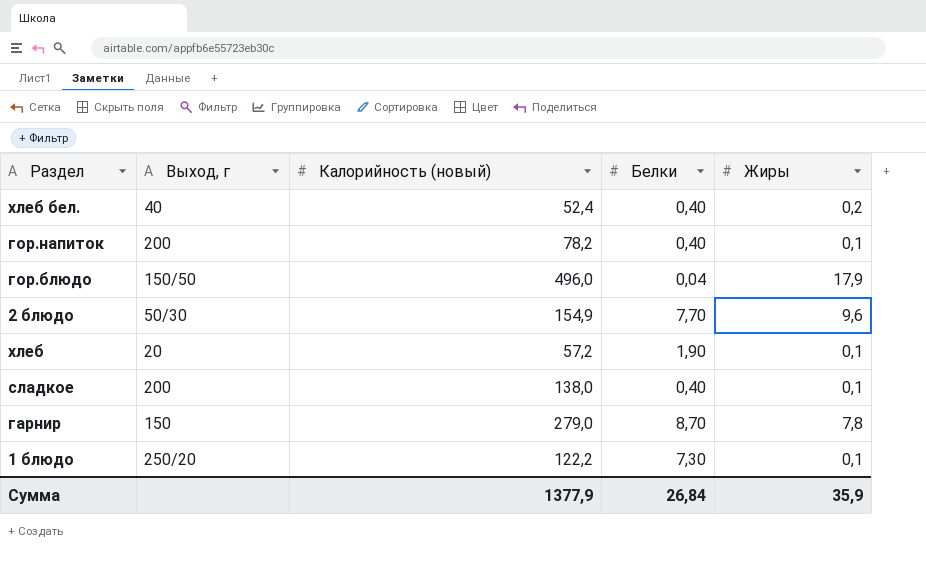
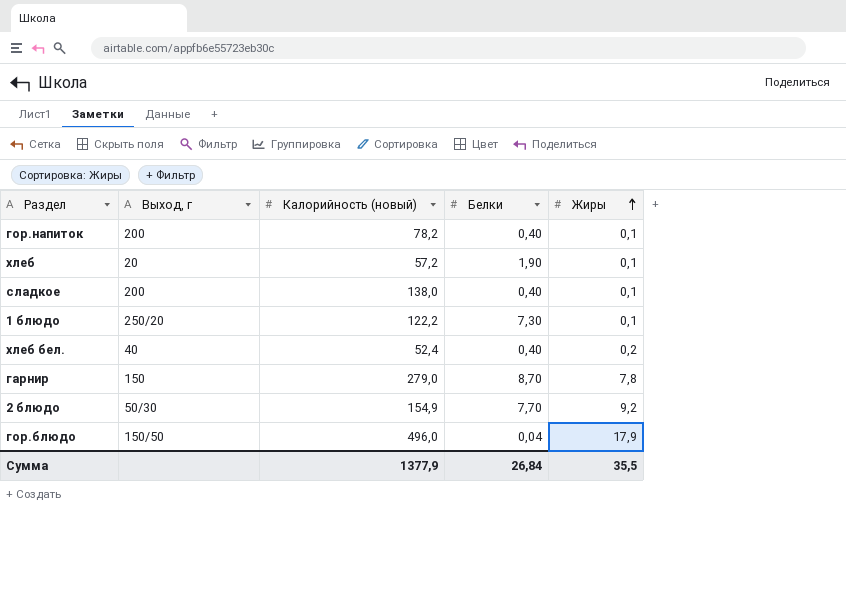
row order: none -> Жиры ascending
2 блюдо | Жиры: 9,6 -> 9,2
Сумма | Жиры: 35,9 -> 35,5

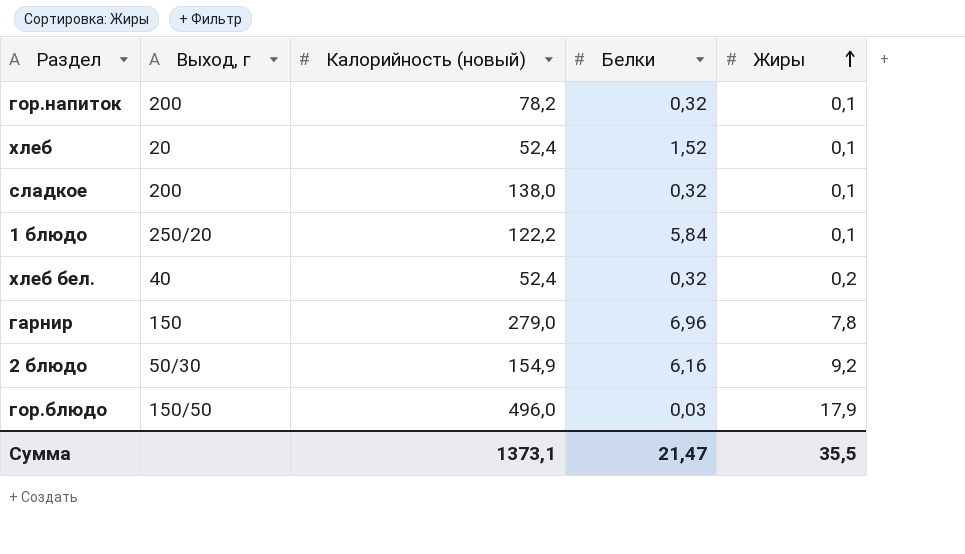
гор.напиток | Белки: 0,40 -> 0,32
хлеб | Калорийность (новый): 57,2 -> 52,4
хлеб | Белки: 1,90 -> 1,52
сладкое | Белки: 0,40 -> 0,32
1 блюдо | Белки: 7,30 -> 5,84
хлеб бел. | Белки: 0,40 -> 0,32
гарнир | Белки: 8,70 -> 6,96
2 блюдо | Белки: 7,70 -> 6,16
гор.блюдо | Белки: 0,04 -> 0,03
Сумма | Калорийность (новый): 1377,9 -> 1373,1
Сумма | Белки: 26,84 -> 21,47

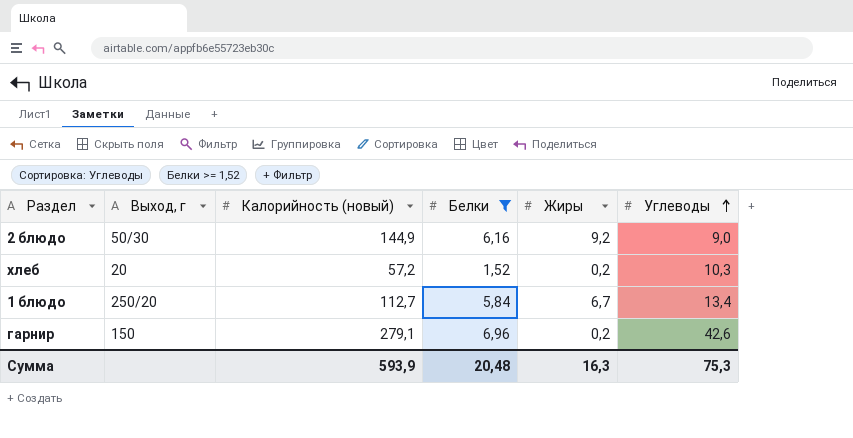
filter: none -> Белки >= 1,52
row order: Жиры ascending -> Углеводы ascending
column Углеводы | position: none -> 6
2 блюдо | Калорийность (новый): 154,9 -> 144,9
хлеб | Калорийность (новый): 52,4 -> 57,2
хлеб | Жиры: 0,1 -> 0,2
1 блюдо | Калорийность (новый): 122,2 -> 112,7
1 блюдо | Жиры: 0,1 -> 6,7
гарнир | Калорийность (новый): 279,0 -> 279,1
гарнир | Жиры: 7,8 -> 0,2
Сумма | Калорийность (новый): 1373,1 -> 593,9
Сумма | Белки: 21,47 -> 20,48
Сумма | Жиры: 35,5 -> 16,3

